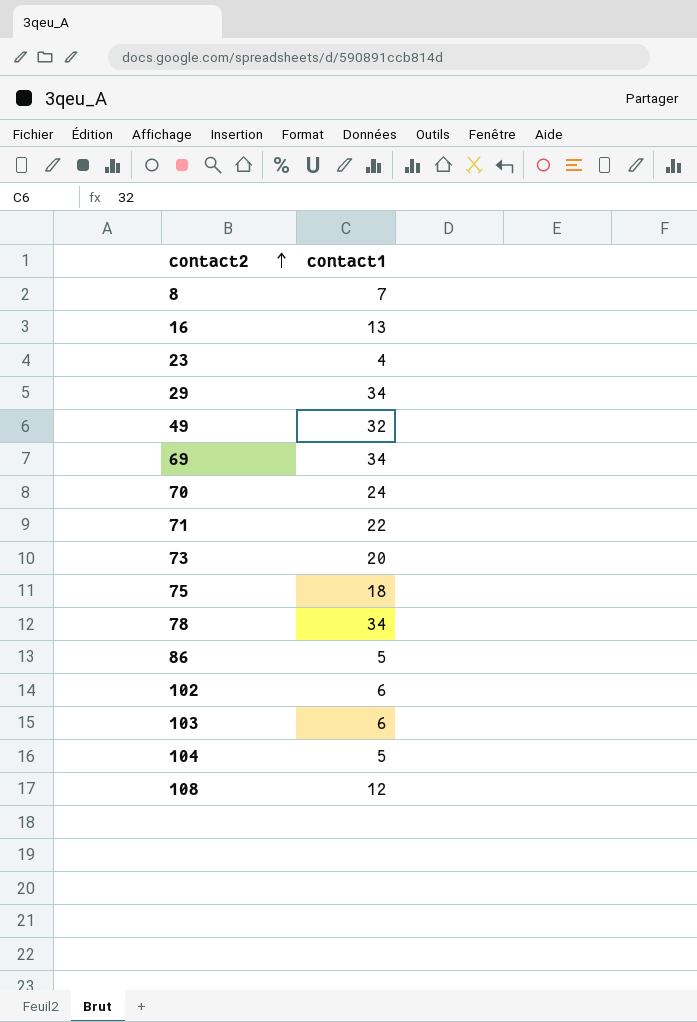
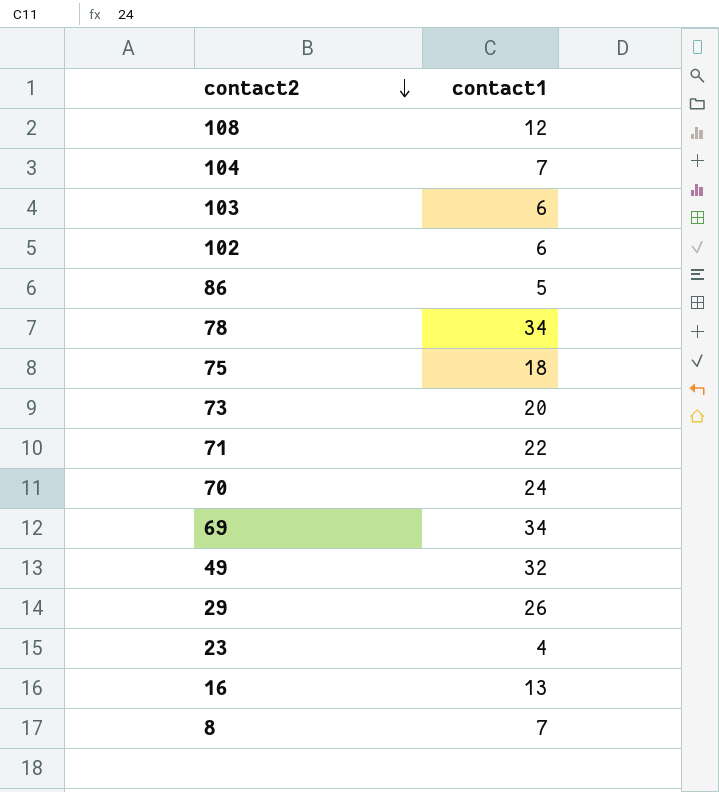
row order: contact2 ascending -> contact2 descending
104 | contact1: 5 -> 7
29 | contact1: 34 -> 26

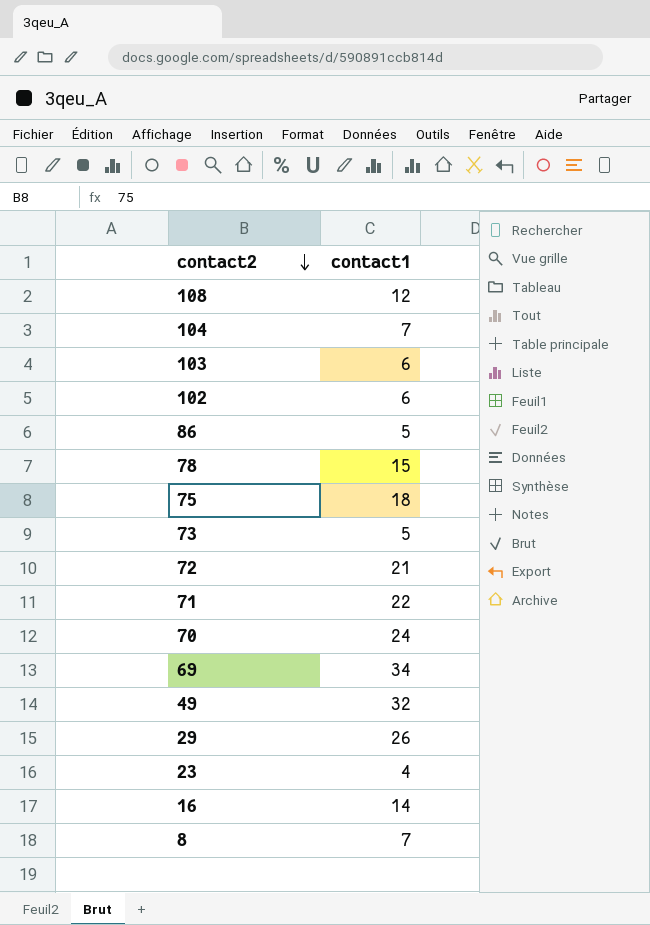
78 | contact1: 34 -> 15
73 | contact1: 20 -> 5
row 72: none -> 21
16 | contact1: 13 -> 14

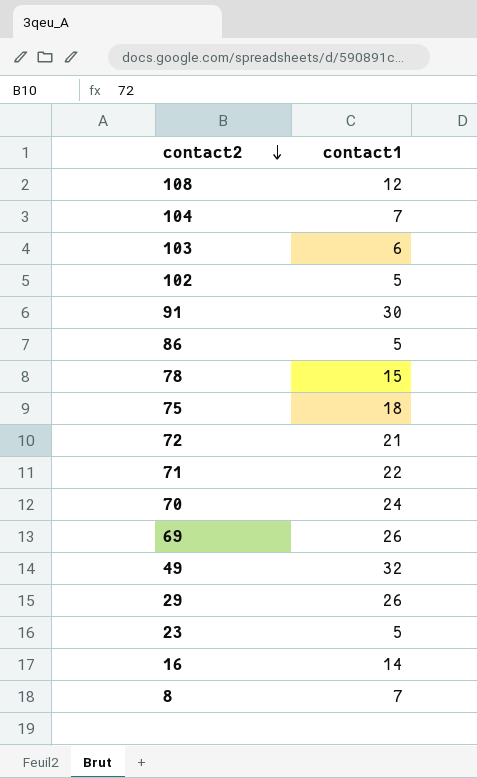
row 73: 5 -> none
102 | contact1: 6 -> 5
row 91: none -> 30
69 | contact1: 34 -> 26
23 | contact1: 4 -> 5

